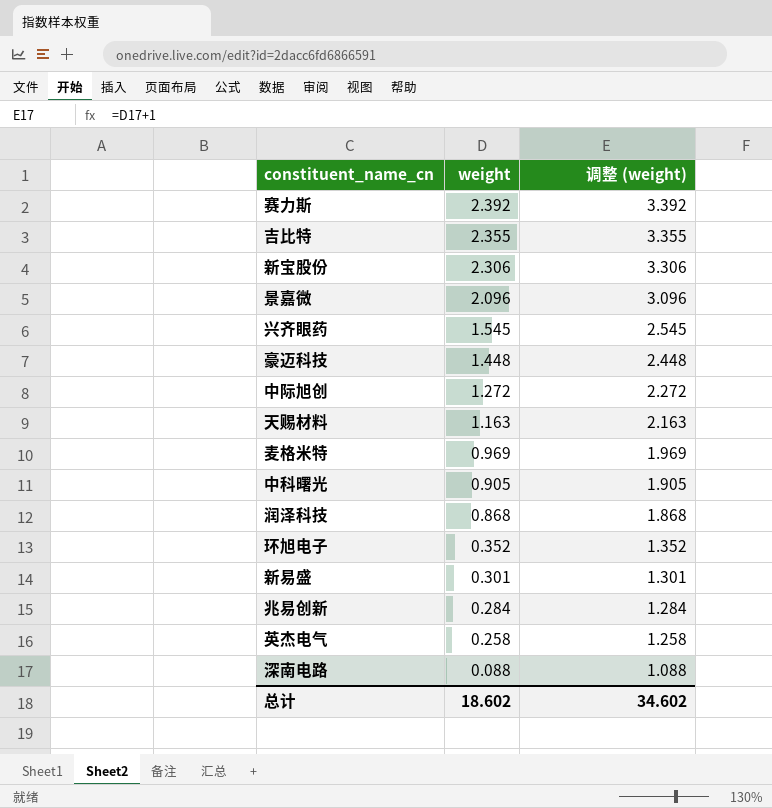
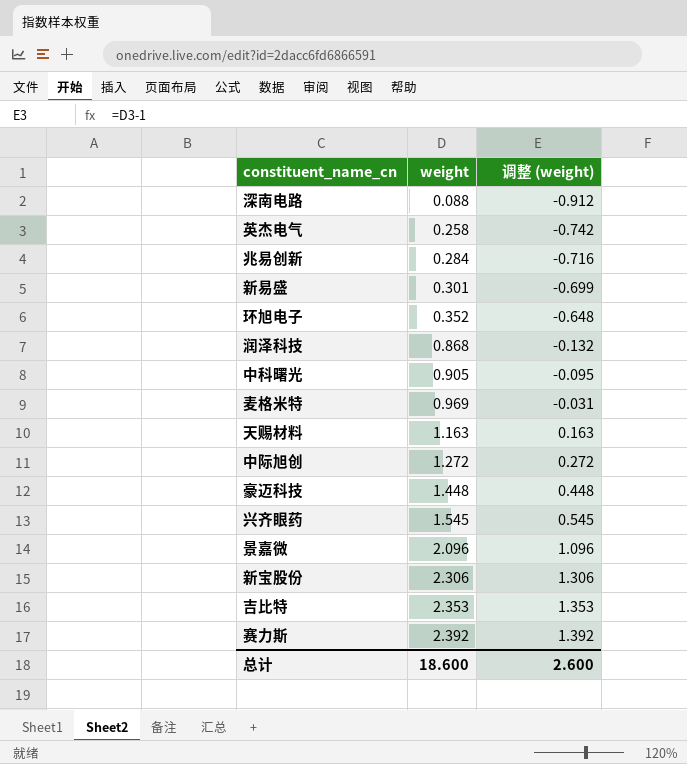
row order: weight descending -> weight ascending
column 调整 (weight) | formula: [weight] + 1 -> [weight] - 1
吉比特 | weight: 2.355 -> 2.353
总计 | weight: 18.602 -> 18.600
总计 | 调整 (weight): 34.602 -> 2.600

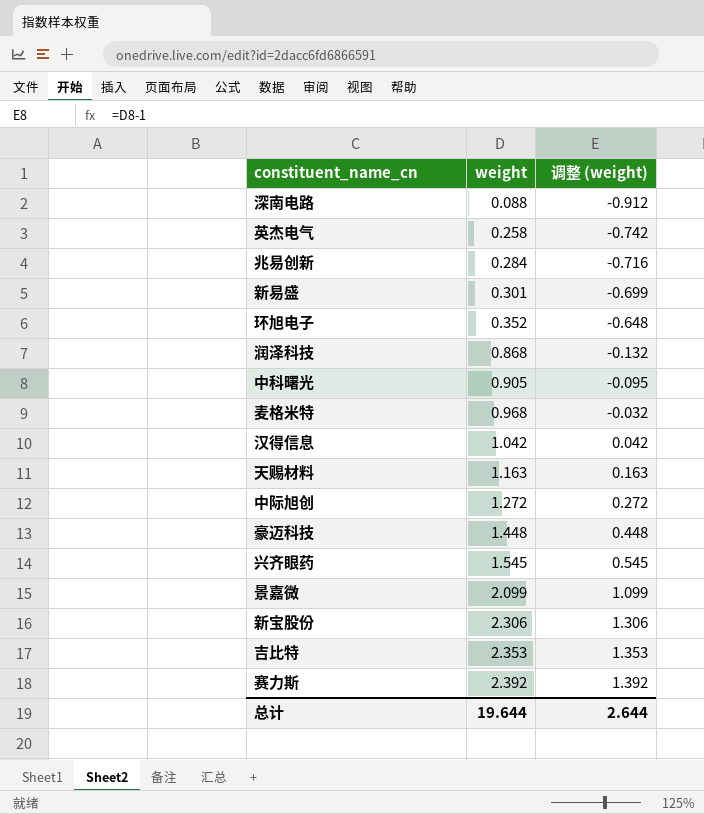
麦格米特 | weight: 0.969 -> 0.968
麦格米特 | 调整 (weight): -0.031 -> -0.032
row 汉得信息: none -> 1.042 | 0.042
景嘉微 | weight: 2.096 -> 2.099
景嘉微 | 调整 (weight): 1.096 -> 1.099
总计 | weight: 18.600 -> 19.644
总计 | 调整 (weight): 2.600 -> 2.644

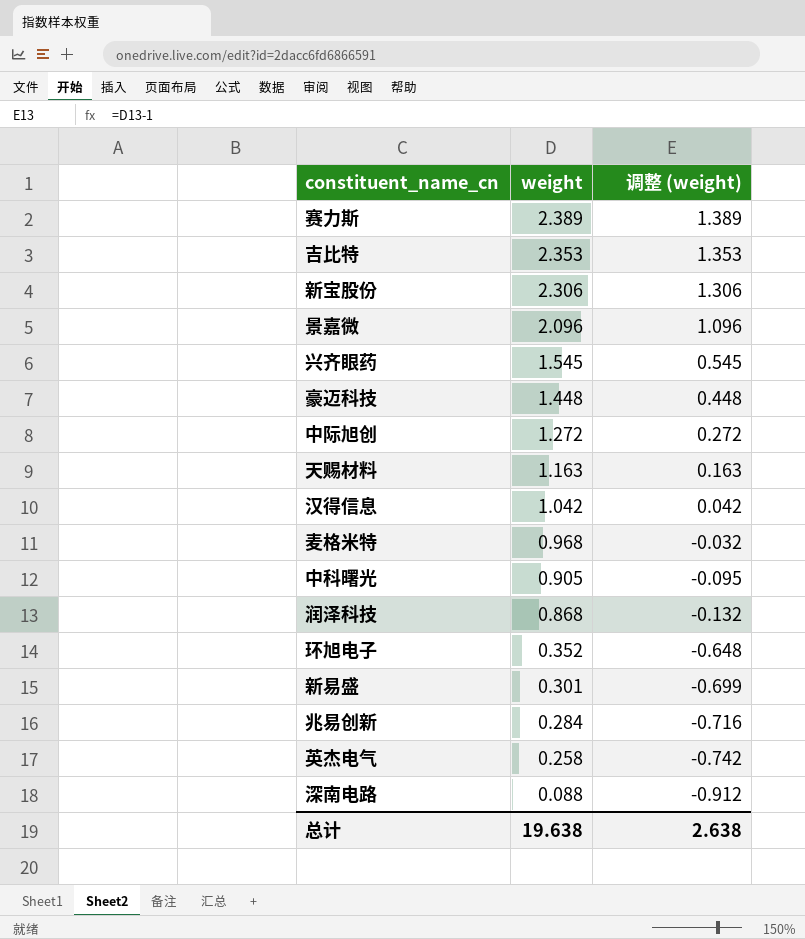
row order: weight ascending -> weight descending
赛力斯 | weight: 2.392 -> 2.389
赛力斯 | 调整 (weight): 1.392 -> 1.389
景嘉微 | weight: 2.099 -> 2.096
景嘉微 | 调整 (weight): 1.099 -> 1.096
总计 | weight: 19.644 -> 19.638
总计 | 调整 (weight): 2.644 -> 2.638

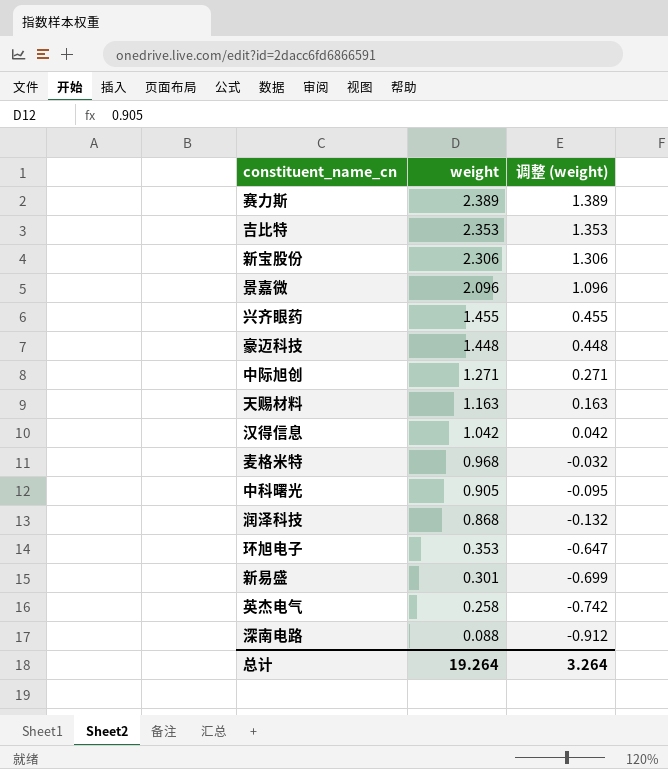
row 兆易创新: 0.284 | -0.716 -> none
兴齐眼药 | weight: 1.545 -> 1.455
兴齐眼药 | 调整 (weight): 0.545 -> 0.455
中际旭创 | weight: 1.272 -> 1.271
中际旭创 | 调整 (weight): 0.272 -> 0.271
环旭电子 | weight: 0.352 -> 0.353
环旭电子 | 调整 (weight): -0.648 -> -0.647
总计 | weight: 19.638 -> 19.264
总计 | 调整 (weight): 2.638 -> 3.264

